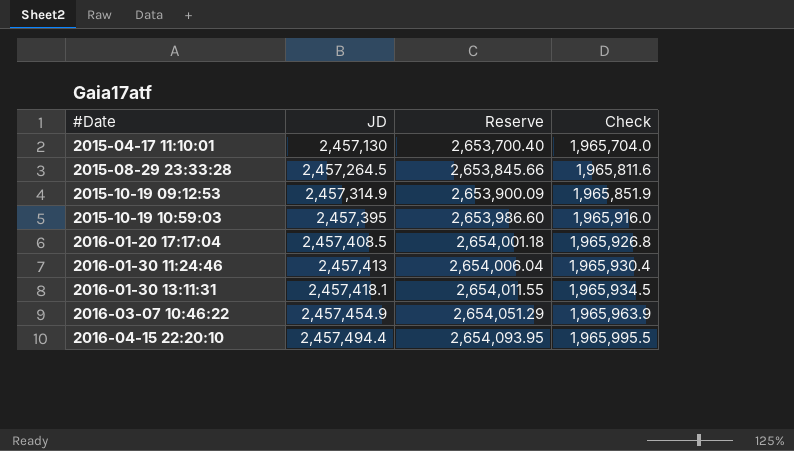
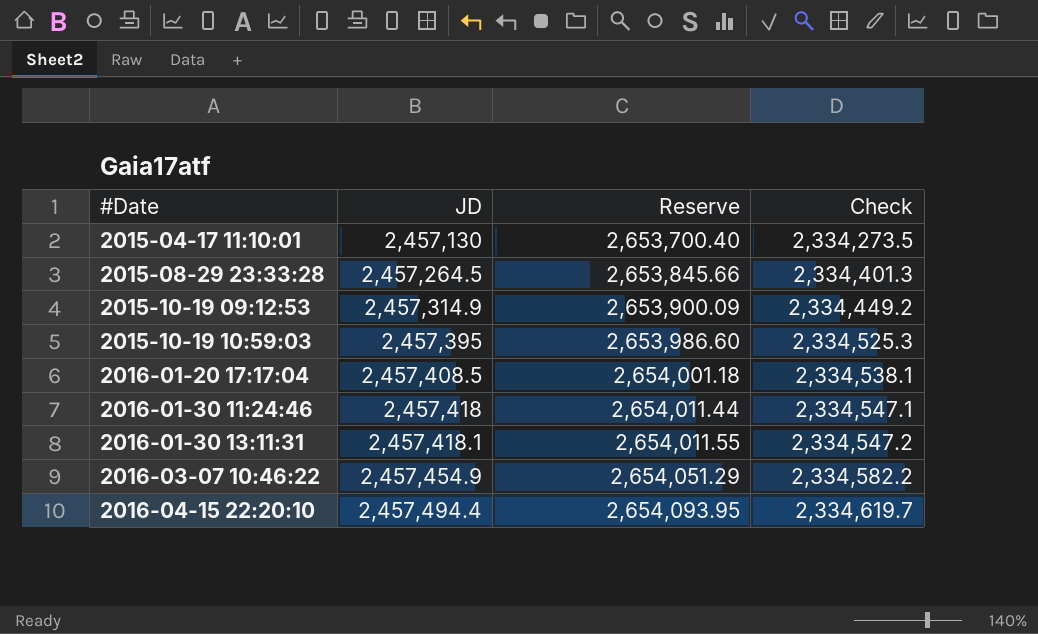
column Check | formula: [JD] * 0.8 -> [JD] * 0.95
2016-01-30 11:24:46 | JD: 2,457,413 -> 2,457,418
2016-01-30 11:24:46 | Reserve: 2,654,006.04 -> 2,654,011.44

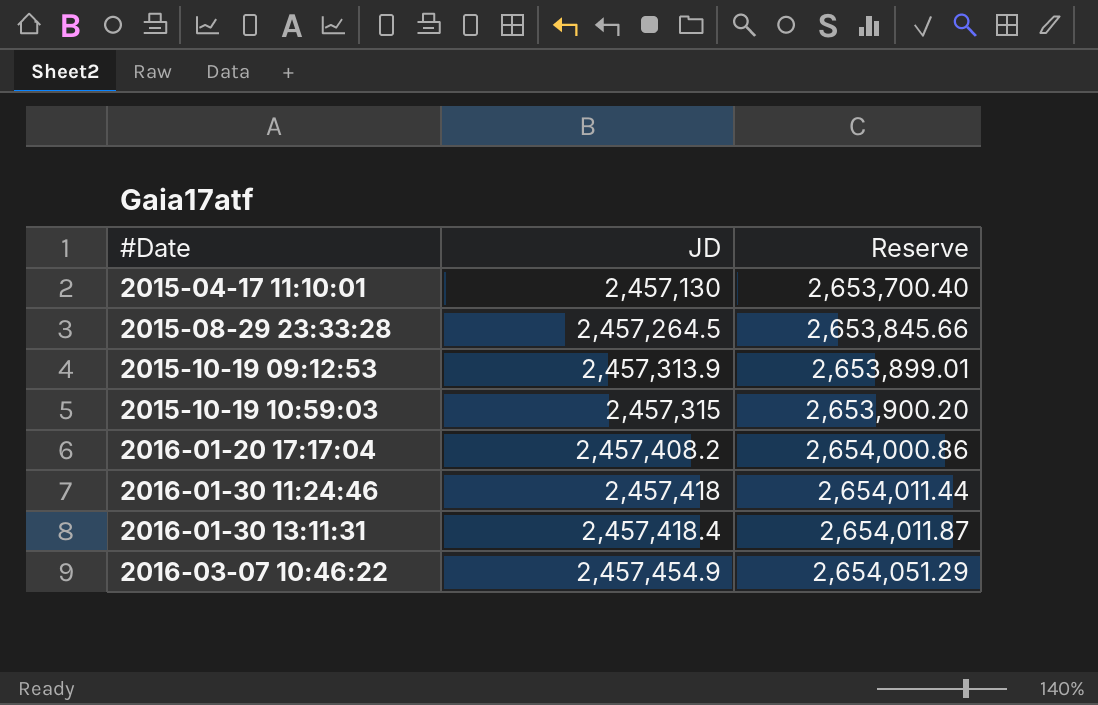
column Check | formula: [JD] * 0.95 -> none
row 2016-04-15 22:20:10: 2,457,494.4 | 2,654,093.95 | 2,334,619.7 -> none
2015-10-19 09:12:53 | JD: 2,457,314.9 -> 2,457,313.9
2015-10-19 09:12:53 | Reserve: 2,653,900.09 -> 2,653,899.01
2015-10-19 10:59:03 | JD: 2,457,395 -> 2,457,315
2015-10-19 10:59:03 | Reserve: 2,653,986.60 -> 2,653,900.20
2016-01-20 17:17:04 | JD: 2,457,408.5 -> 2,457,408.2
2016-01-20 17:17:04 | Reserve: 2,654,001.18 -> 2,654,000.86
2016-01-30 13:11:31 | JD: 2,457,418.1 -> 2,457,418.4
2016-01-30 13:11:31 | Reserve: 2,654,011.55 -> 2,654,011.87

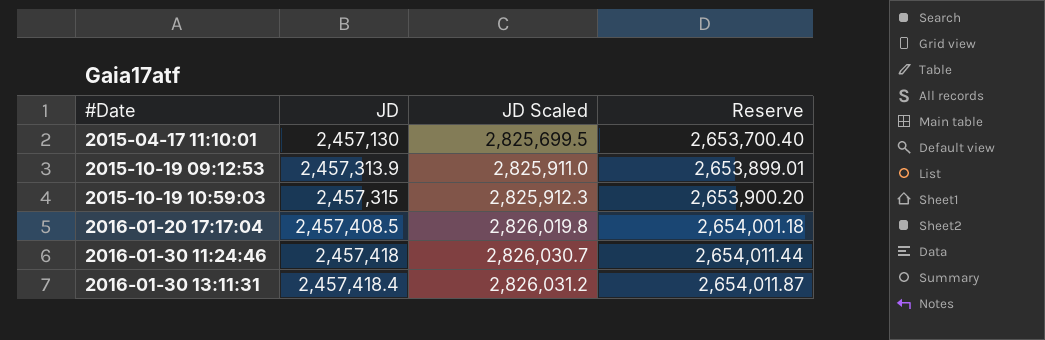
column JD Scaled | formula: none -> [JD] * 1.15
row 2015-08-29 23:33:28: 2,457,264.5 | 2,653,845.66 -> none
row 2016-03-07 10:46:22: 2,457,454.9 | 2,654,051.29 -> none
2016-01-20 17:17:04 | JD: 2,457,408.2 -> 2,457,408.5
2016-01-20 17:17:04 | Reserve: 2,654,000.86 -> 2,654,001.18

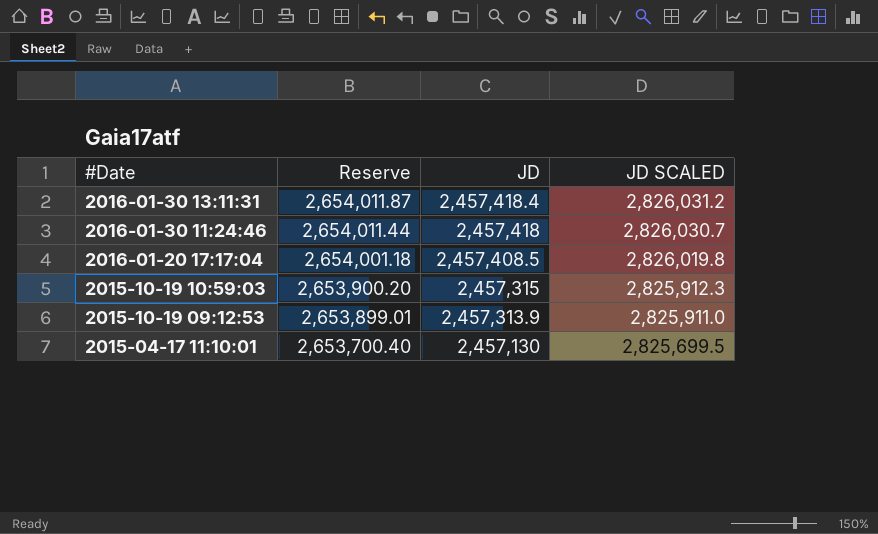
row order: #Date ascending -> #Date descending
column Reserve | position: 4 -> 2
column name: JD Scaled -> JD SCALED

